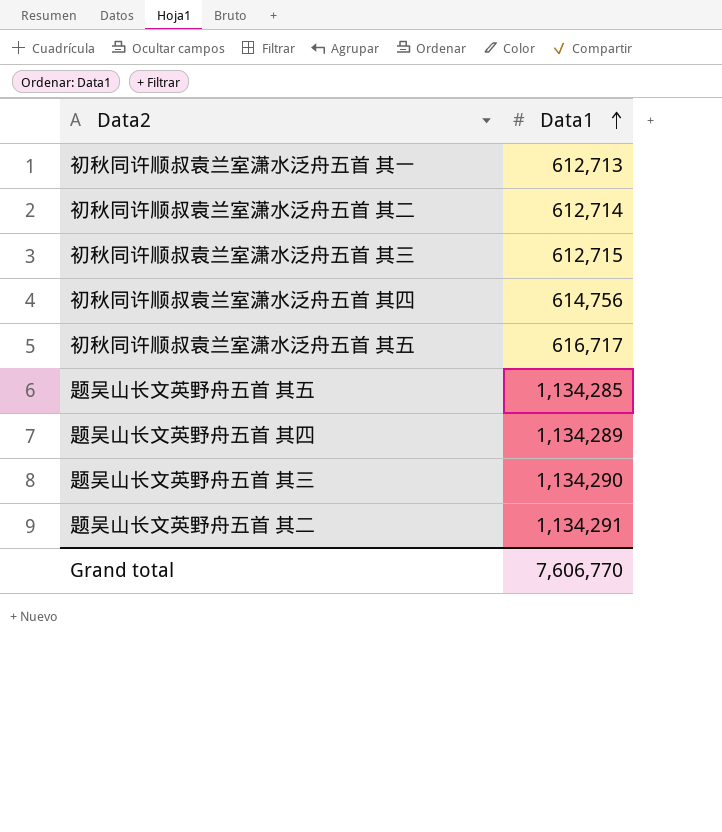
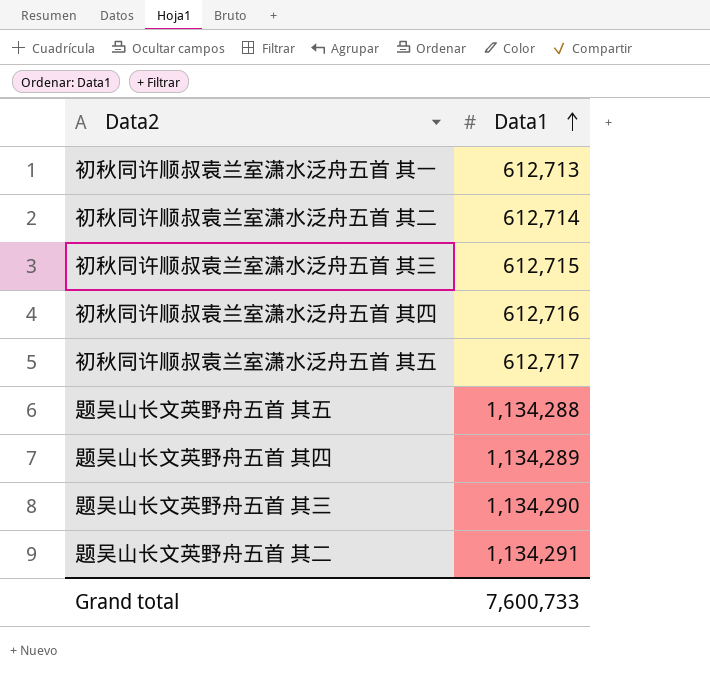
初秋同许顺叔袁兰室潇水泛舟五首 其四 | Data1: 614,756 -> 612,716
初秋同许顺叔袁兰室潇水泛舟五首 其五 | Data1: 616,717 -> 612,717
题吴山长文英野舟五首 其五 | Data1: 1,134,285 -> 1,134,288
Grand total | Data1: 7,606,770 -> 7,600,733

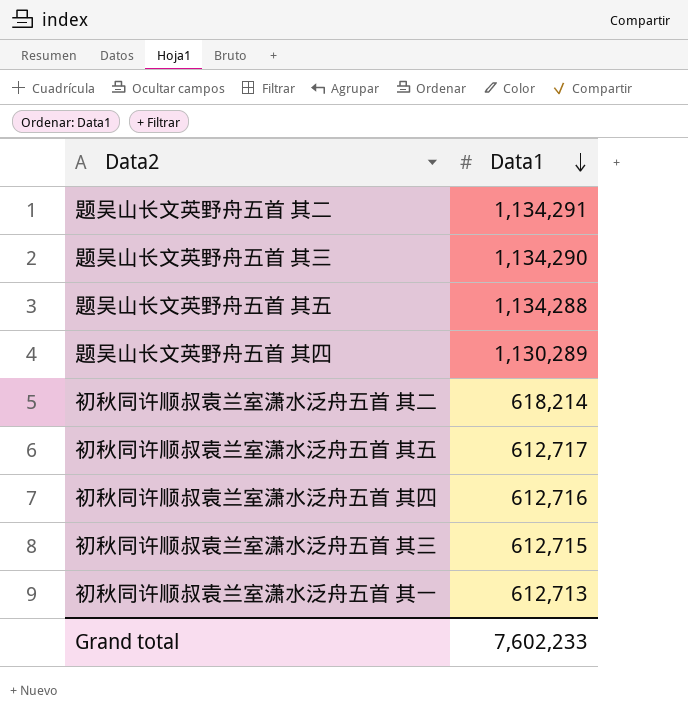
row order: Data1 ascending -> Data1 descending
题吴山长文英野舟五首 其四 | Data1: 1,134,289 -> 1,130,289
初秋同许顺叔袁兰室潇水泛舟五首 其二 | Data1: 612,714 -> 618,214
Grand total | Data1: 7,600,733 -> 7,602,233

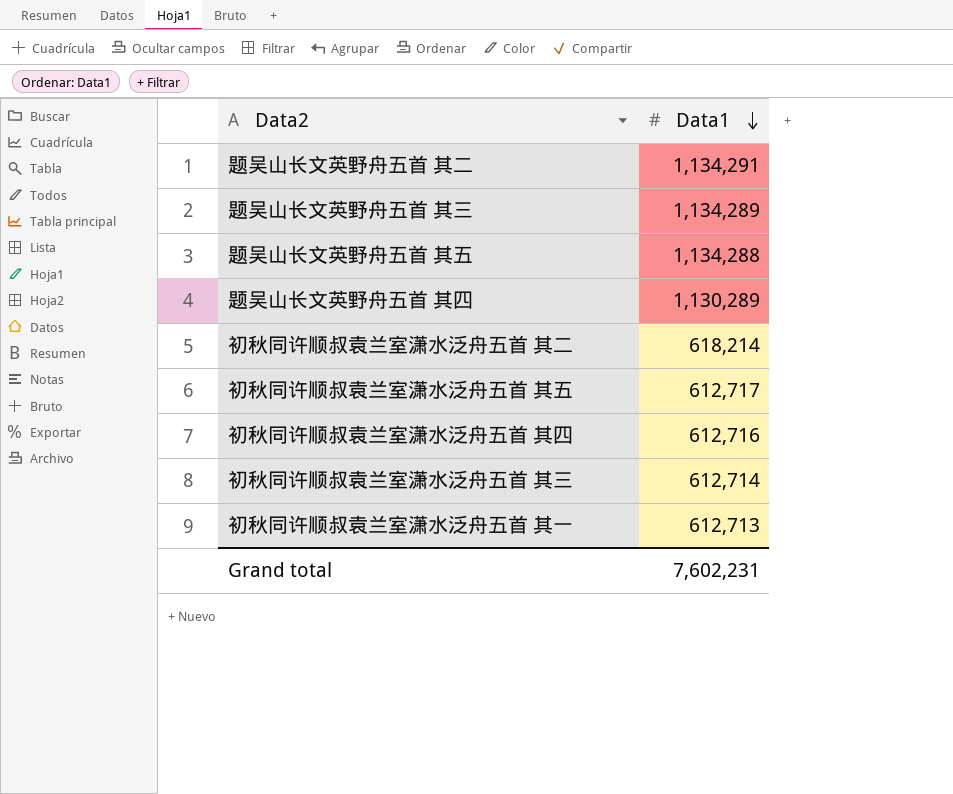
题吴山长文英野舟五首 其三 | Data1: 1,134,290 -> 1,134,289
初秋同许顺叔袁兰室潇水泛舟五首 其三 | Data1: 612,715 -> 612,714
Grand total | Data1: 7,602,233 -> 7,602,231

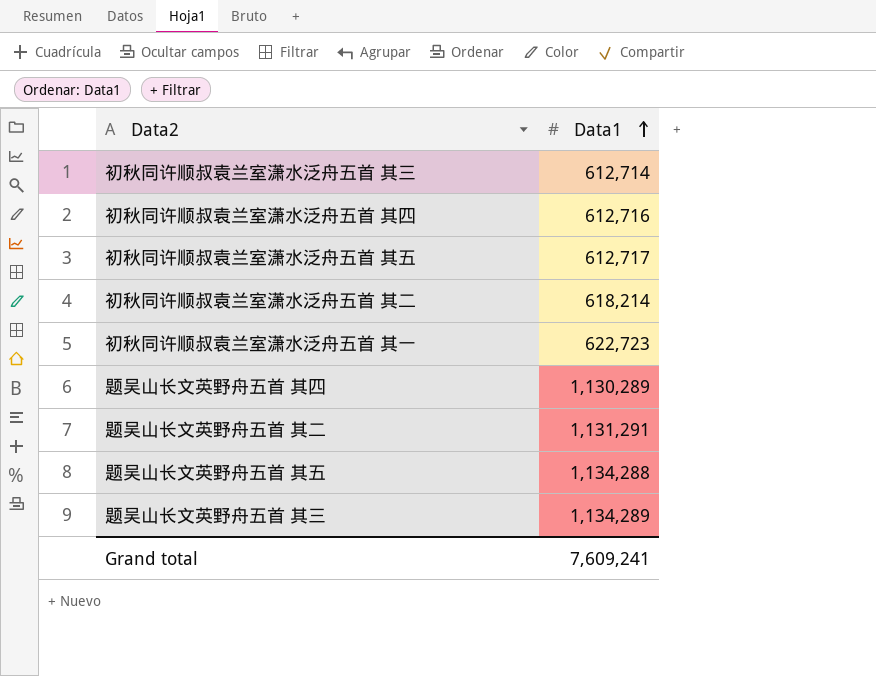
row order: Data1 descending -> Data1 ascending
初秋同许顺叔袁兰室潇水泛舟五首 其一 | Data1: 612,713 -> 622,723
题吴山长文英野舟五首 其二 | Data1: 1,134,291 -> 1,131,291
Grand total | Data1: 7,602,231 -> 7,609,241

